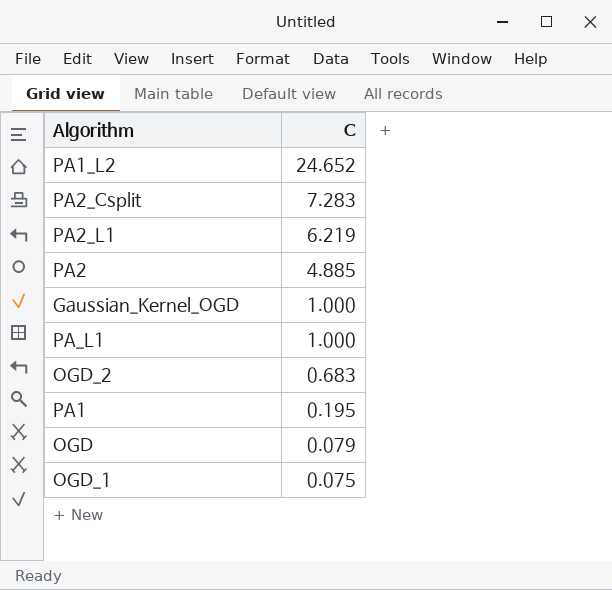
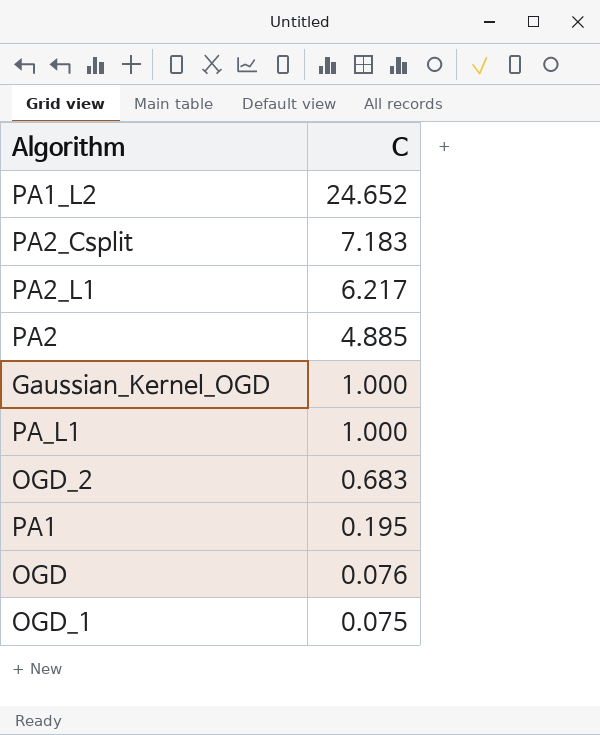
PA2_Csplit | C: 7.283 -> 7.183
PA2_L1 | C: 6.219 -> 6.217
OGD | C: 0.079 -> 0.076

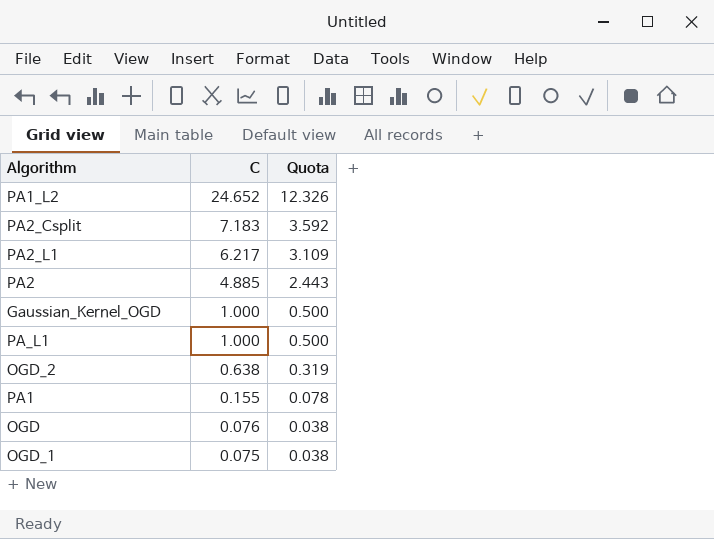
column Quota | formula: none -> [C] * 0.5
OGD_2 | C: 0.683 -> 0.638
PA1 | C: 0.195 -> 0.155

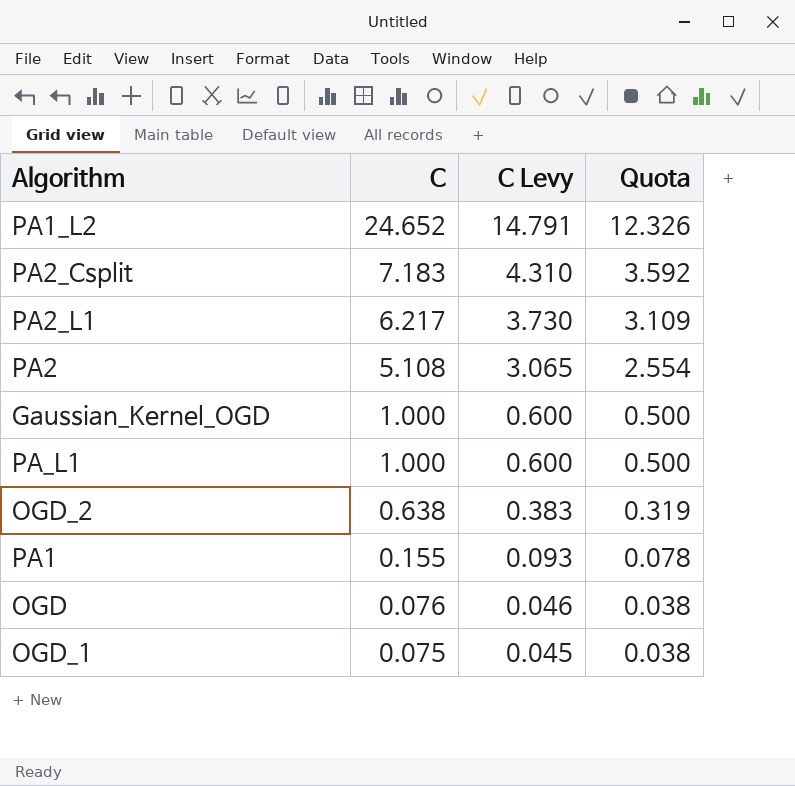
column C Levy | formula: none -> [C] * 0.6
PA2 | C: 4.885 -> 5.108
PA2 | Quota: 2.443 -> 2.554

